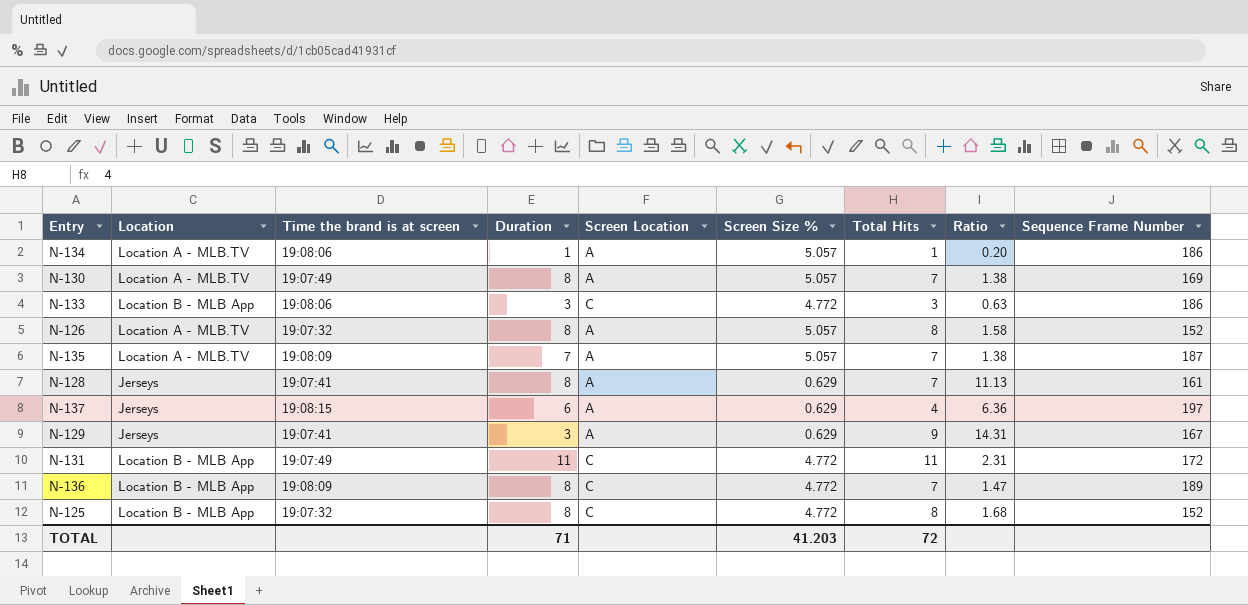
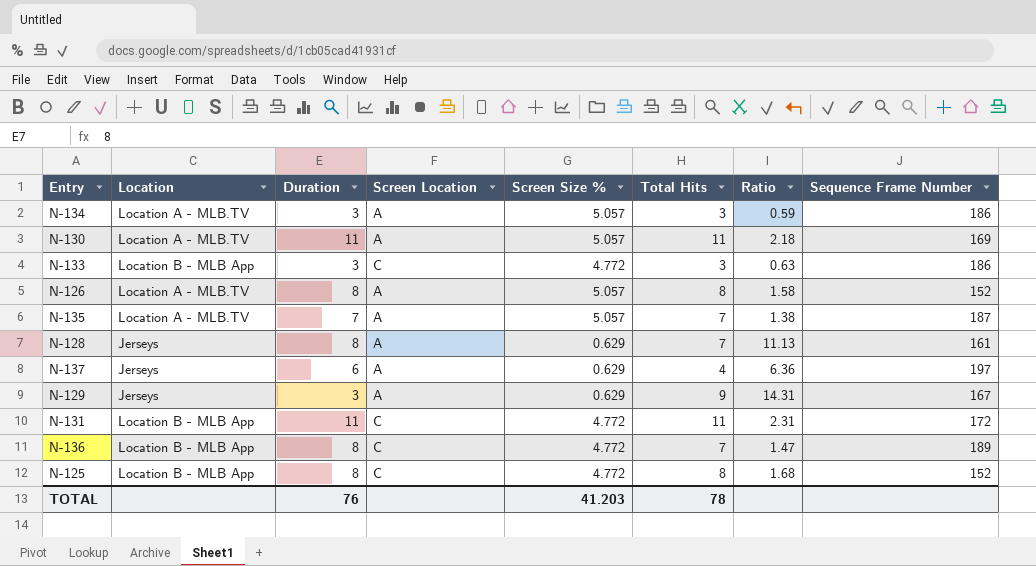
column Time the brand is at screen | position: 3 -> none
N-134 | Duration: 1 -> 3
N-134 | Total Hits: 1 -> 3
N-134 | Ratio: 0.20 -> 0.59
N-130 | Duration: 8 -> 11
N-130 | Total Hits: 7 -> 11
N-130 | Ratio: 1.38 -> 2.18
TOTAL | Duration: 71 -> 76
TOTAL | Total Hits: 72 -> 78

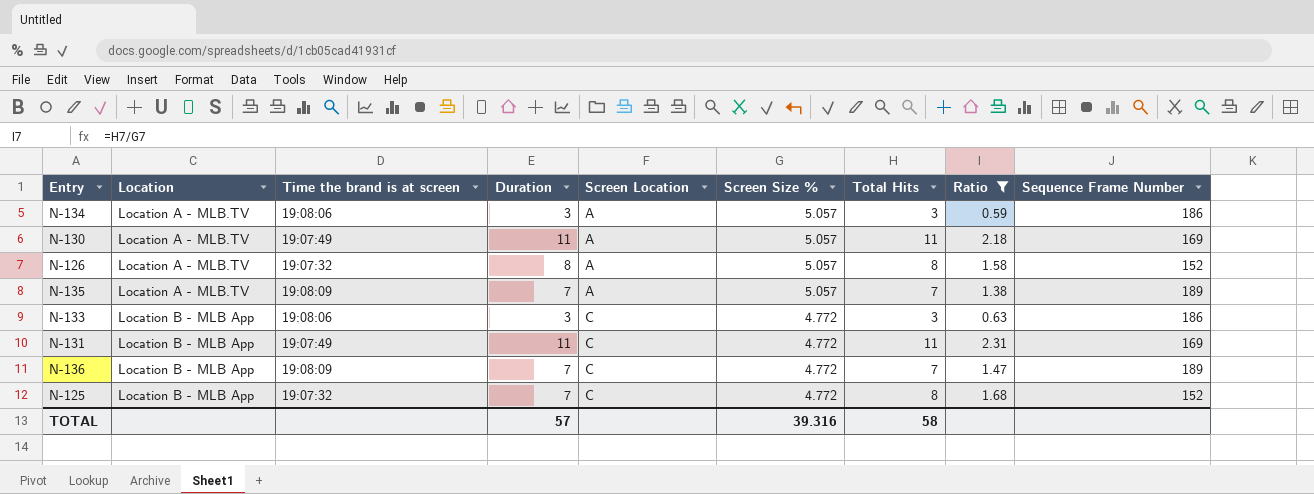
filter: none -> Ratio <= 2.31
row order: none -> Location ascending
column Time the brand is at screen | position: none -> 3
N-135 | Sequence Frame Number: 187 -> 189
N-131 | Sequence Frame Number: 172 -> 169
N-136 | Duration: 8 -> 7
N-125 | Duration: 8 -> 7
TOTAL | Duration: 76 -> 57
TOTAL | Screen Size %: 41.203 -> 39.316
TOTAL | Total Hits: 78 -> 58

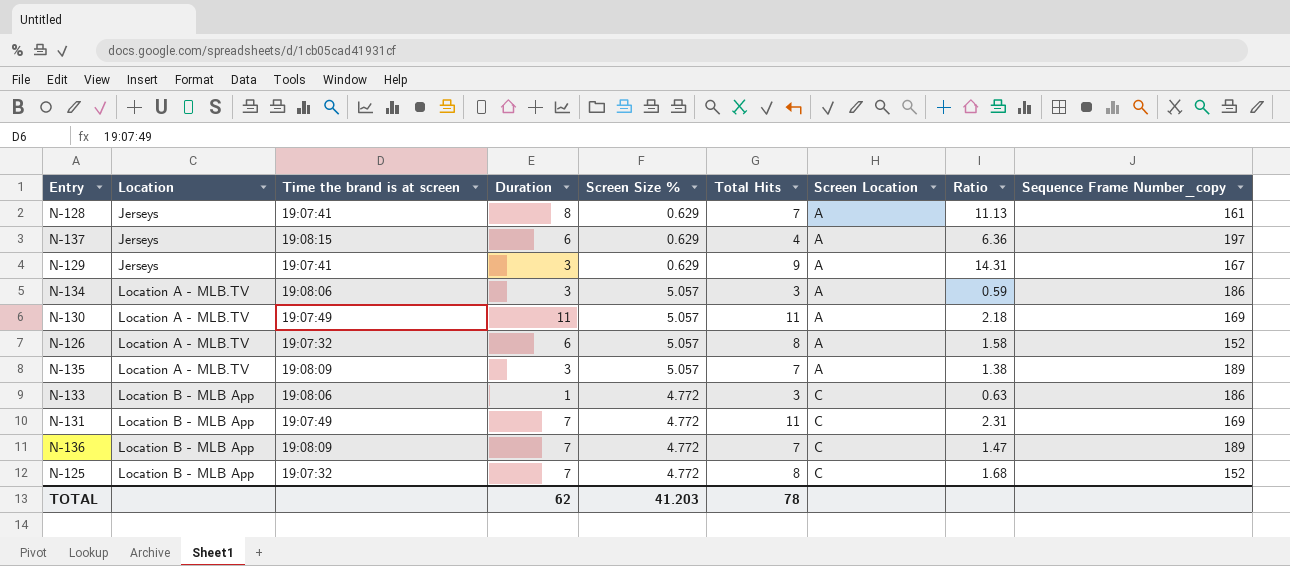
filter: Ratio <= 2.31 -> none
column Screen Location | position: 5 -> 7
column name: Sequence Frame Number -> Sequence Frame Number_copy
N-126 | Duration: 8 -> 6
N-135 | Duration: 7 -> 3
N-133 | Duration: 3 -> 1
N-131 | Duration: 11 -> 7
TOTAL | Duration: 57 -> 62
TOTAL | Screen Size %: 39.316 -> 41.203
TOTAL | Total Hits: 58 -> 78

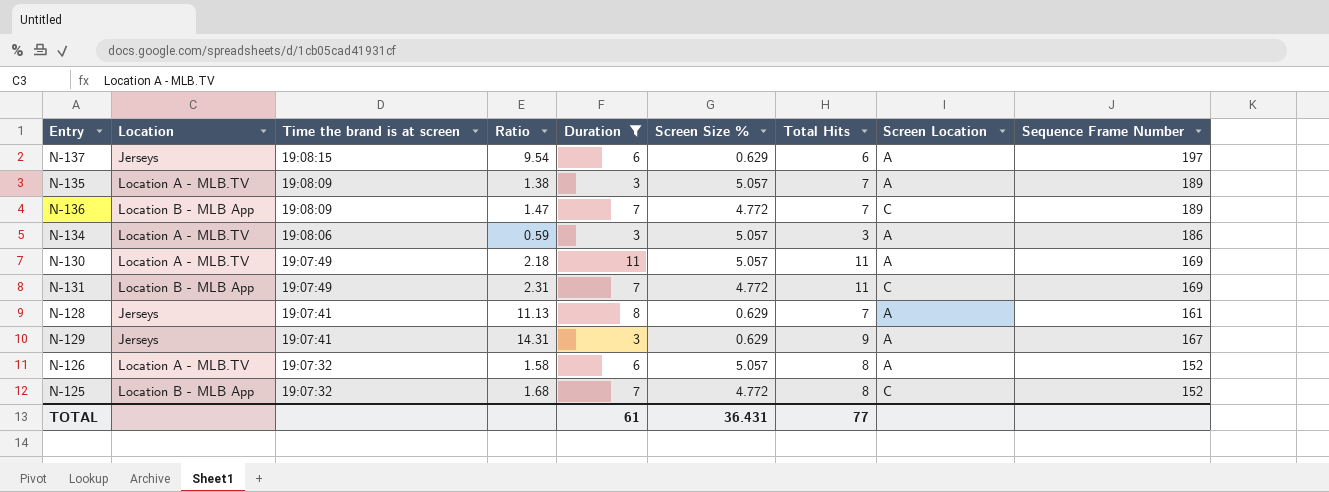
filter: none -> Duration != 1
row order: Location ascending -> Time the brand is at screen descending
column Ratio | position: 8 -> 4
column name: Sequence Frame Number_copy -> Sequence Frame Number
N-137 | Ratio: 6.36 -> 9.54
N-137 | Total Hits: 4 -> 6
TOTAL | Duration: 62 -> 61
TOTAL | Screen Size %: 41.203 -> 36.431
TOTAL | Total Hits: 78 -> 77

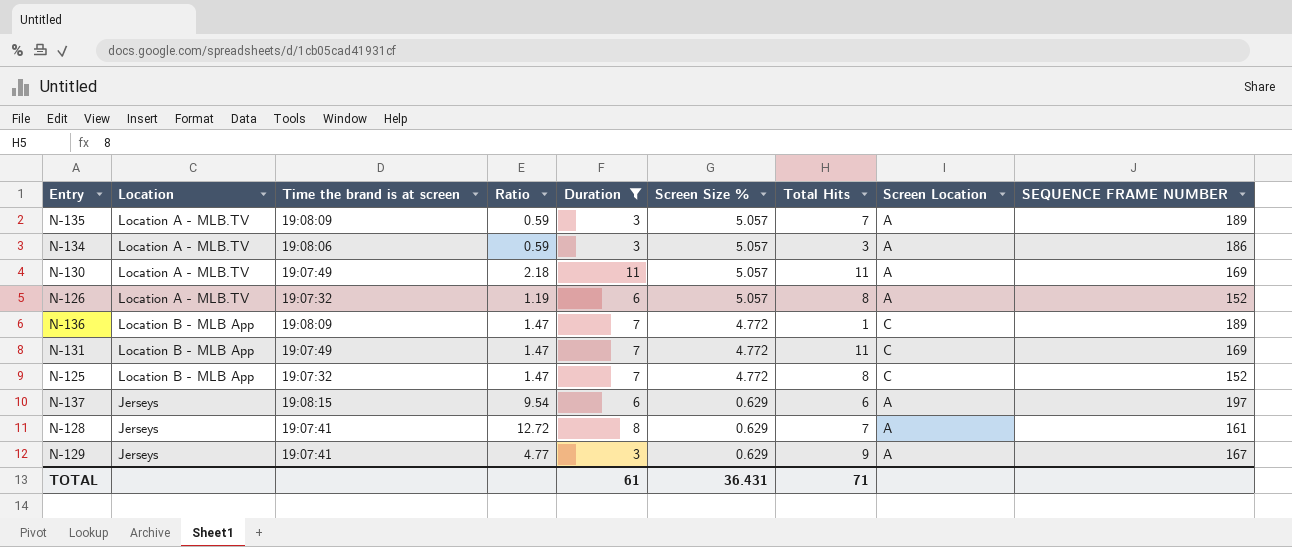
row order: Time the brand is at screen descending -> Screen Size % descending
column Ratio | formula: [Total Hits] / [Screen Size %] -> [Duration] / [Screen Size %]
column name: Sequence Frame Number -> SEQUENCE FRAME NUMBER
N-136 | Total Hits: 7 -> 1
TOTAL | Total Hits: 77 -> 71

